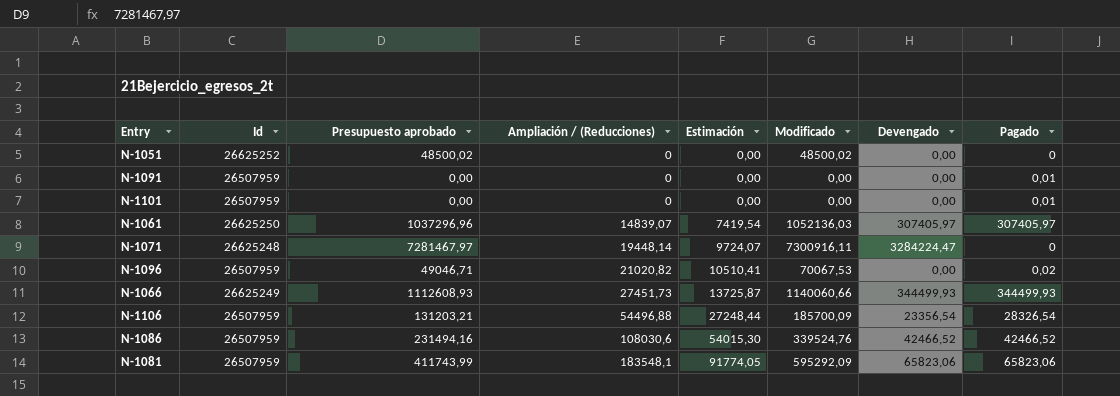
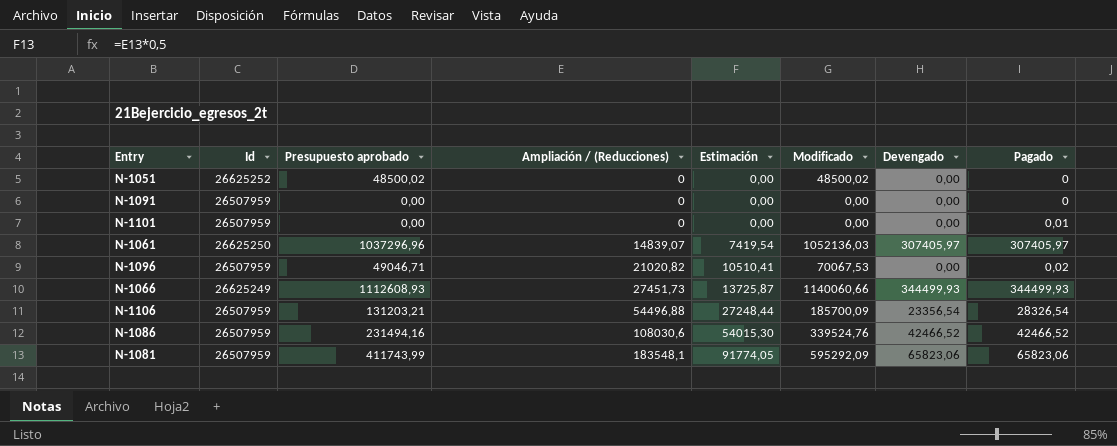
row N-1071: 26625248 | 7281467,97 | 19448,14 | 9724,07 | 7300916,11 | 3284224,47 | 0 -> none
N-1091 | Pagado: 0,01 -> 0

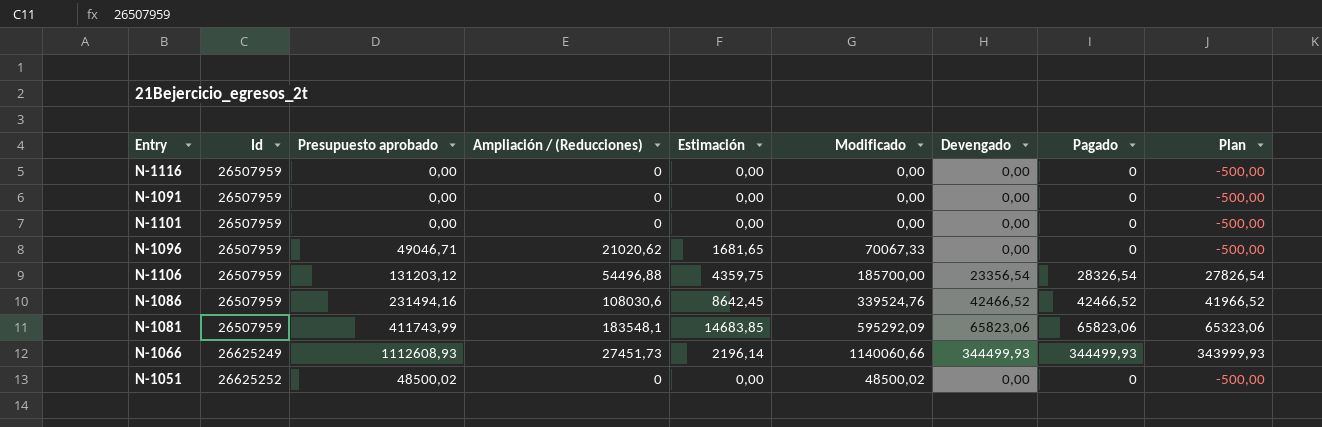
row order: Ampliación / (Reducciones) ascending -> Id ascending
column Estimación | formula: [Ampliación / (Reducciones)] * 0,5 -> [Ampliación / (Reducciones)] * 0,08
column Plan | formula: none -> [Pagado] - 500
row N-1061: 26625250 | 1037296,96 | 14839,07 | 7419,54 | 1052136,03 | 307405,97 | 307405,97 -> none
row N-1116: none -> 26507959 | 0,00 | 0 | 0,00 | 0,00 | 0,00 | 0 | -500,00
N-1101 | Pagado: 0,01 -> 0
N-1096 | Ampliación / (Reducciones): 21020,82 -> 21020,62
N-1096 | Modificado: 70067,53 -> 70067,33
N-1096 | Pagado: 0,02 -> 0
N-1106 | Presupuesto aprobado: 131203,21 -> 131203,12
N-1106 | Modificado: 185700,09 -> 185700,00

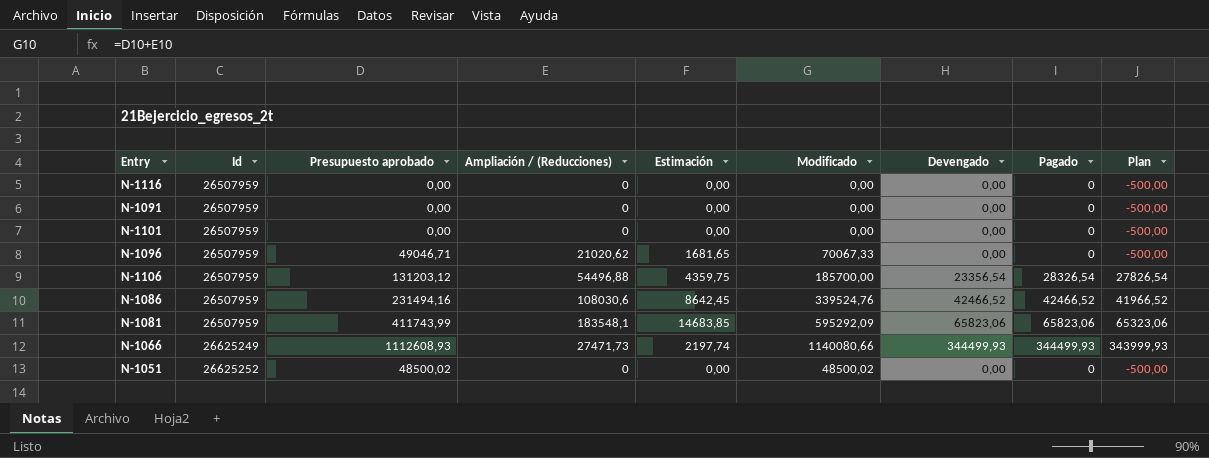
N-1066 | Ampliación / (Reducciones): 27451,73 -> 27471,73
N-1066 | Estimación: 2196,14 -> 2197,74
N-1066 | Modificado: 1140060,66 -> 1140080,66

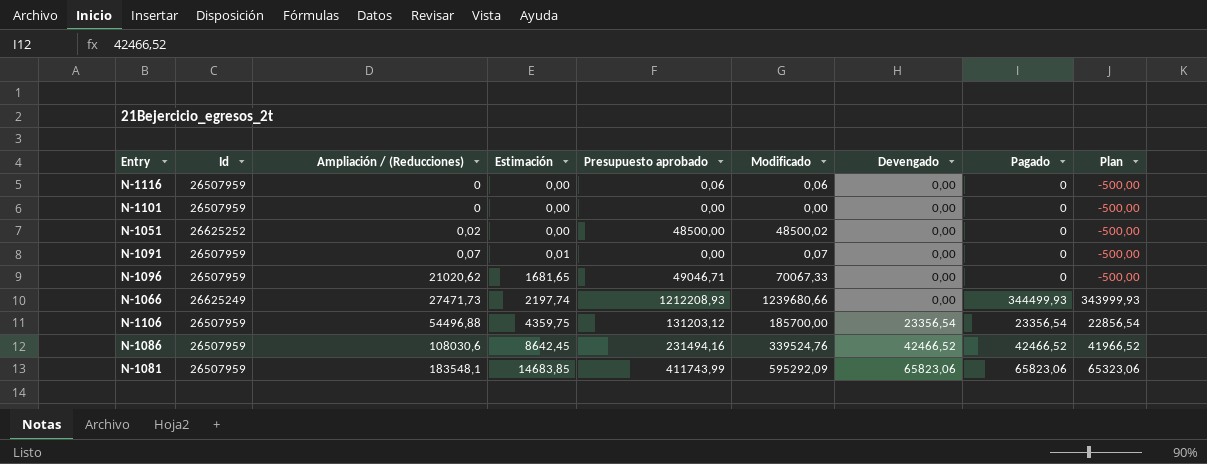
row order: Id ascending -> Ampliación / (Reducciones) ascending
column Presupuesto aprobado | position: 3 -> 5
N-1116 | Presupuesto aprobado: 0,00 -> 0,06
N-1116 | Modificado: 0,00 -> 0,06
N-1051 | Ampliación / (Reducciones): 0 -> 0,02
N-1051 | Presupuesto aprobado: 48500,02 -> 48500,00
N-1091 | Ampliación / (Reducciones): 0 -> 0,07
N-1091 | Estimación: 0,00 -> 0,01
N-1091 | Modificado: 0,00 -> 0,07
N-1066 | Presupuesto aprobado: 1112608,93 -> 1212208,93
N-1066 | Modificado: 1140080,66 -> 1239680,66
N-1066 | Devengado: 344499,93 -> 0,00
N-1106 | Pagado: 28326,54 -> 23356,54
N-1106 | Plan: 27826,54 -> 22856,54

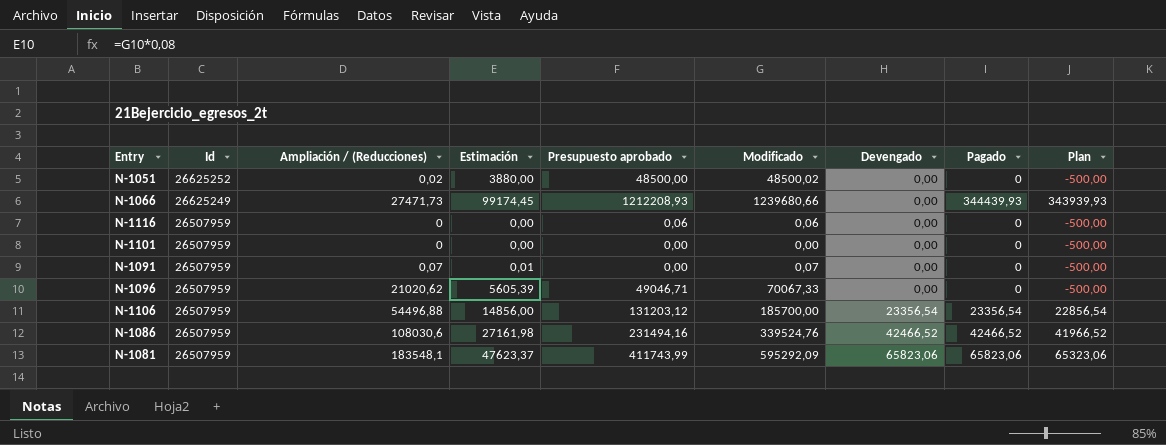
row order: Ampliación / (Reducciones) ascending -> Id descending
column Estimación | formula: [Ampliación / (Reducciones)] * 0,08 -> [Modificado] * 0,08
N-1066 | Pagado: 344499,93 -> 344439,93
N-1066 | Plan: 343999,93 -> 343939,93

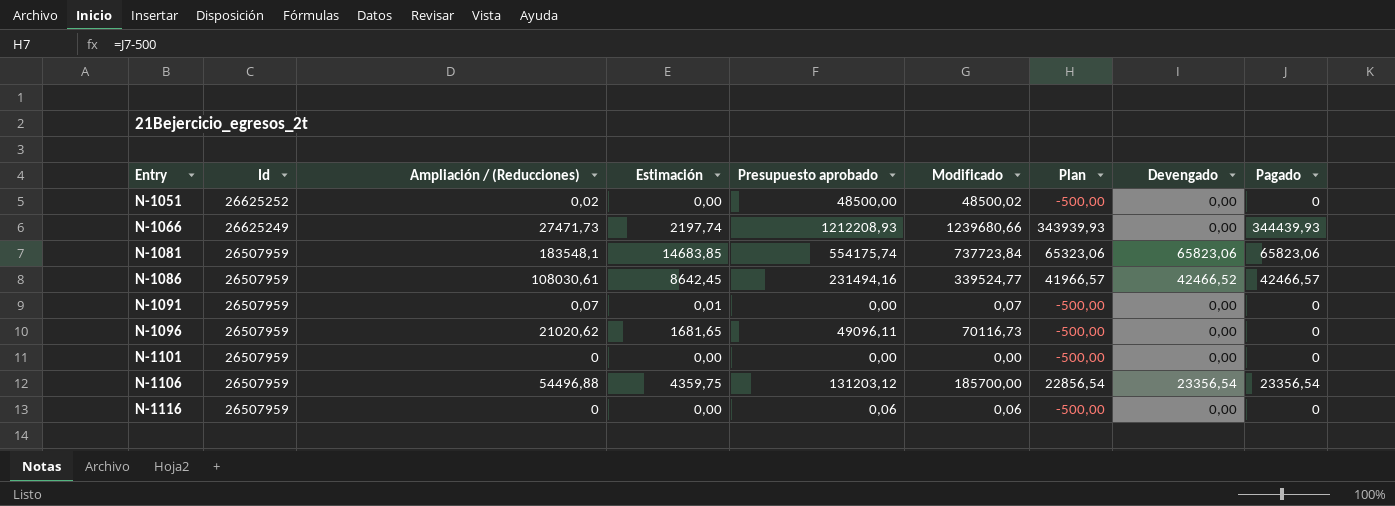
row order: Id descending -> Entry ascending
column Estimación | formula: [Modificado] * 0,08 -> [Ampliación / (Reducciones)] * 0,08
column Plan | position: 9 -> 7
N-1081 | Presupuesto aprobado: 411743,99 -> 554175,74
N-1081 | Modificado: 595292,09 -> 737723,84
N-1086 | Ampliación / (Reducciones): 108030,6 -> 108030,61
N-1086 | Modificado: 339524,76 -> 339524,77
N-1086 | Plan: 41966,52 -> 41966,57
N-1086 | Pagado: 42466,52 -> 42466,57
N-1096 | Presupuesto aprobado: 49046,71 -> 49096,11
N-1096 | Modificado: 70067,33 -> 70116,73

